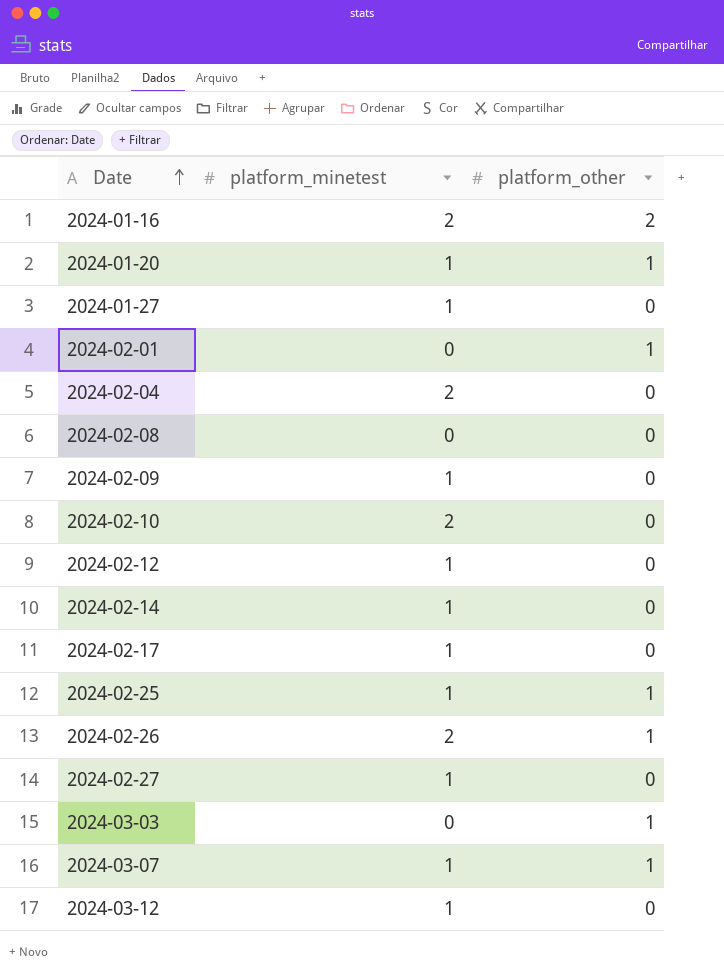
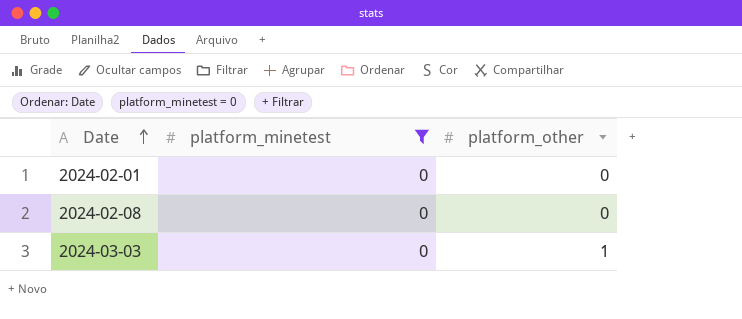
filter: none -> platform_minetest = 0
2024-02-01 | platform_other: 1 -> 0

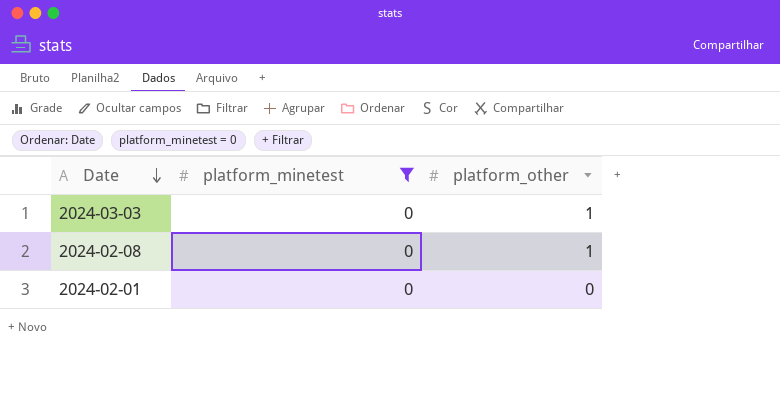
row order: Date ascending -> Date descending
2024-02-08 | platform_other: 0 -> 1

